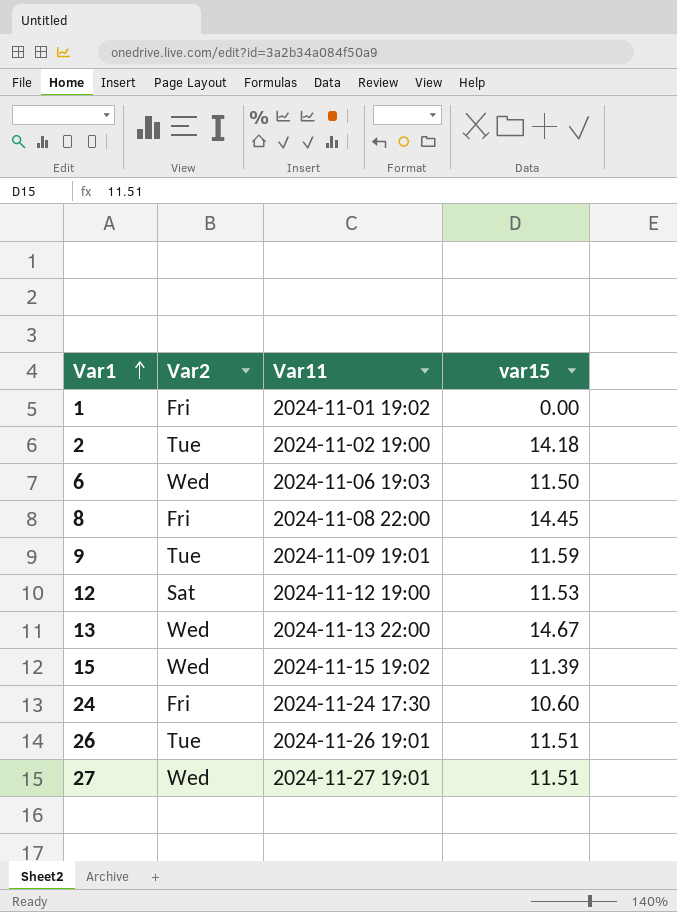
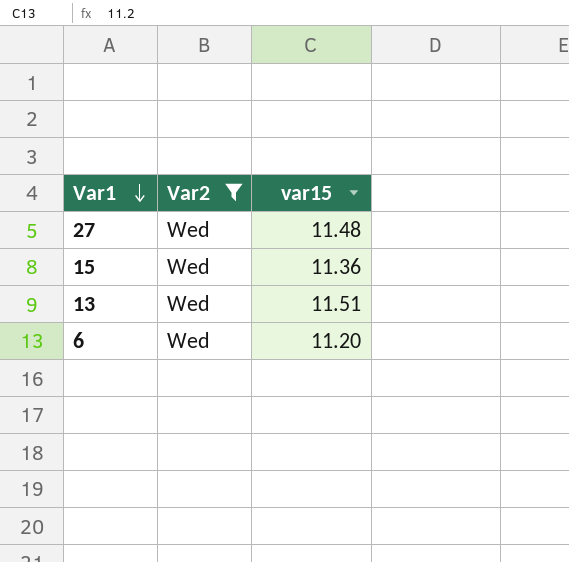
filter: none -> Var2 = Wed
row order: Var1 ascending -> Var1 descending
column Var11 | position: 3 -> none
27 | var15: 11.51 -> 11.48
15 | var15: 11.39 -> 11.36
13 | var15: 14.67 -> 11.51
6 | var15: 11.50 -> 11.20

